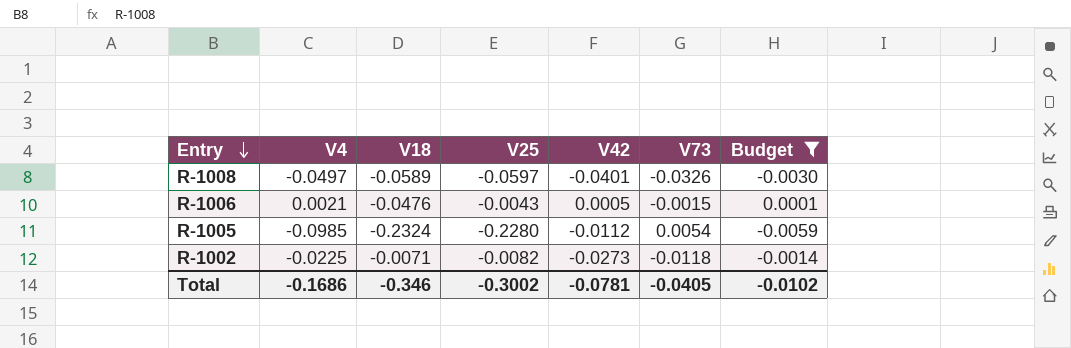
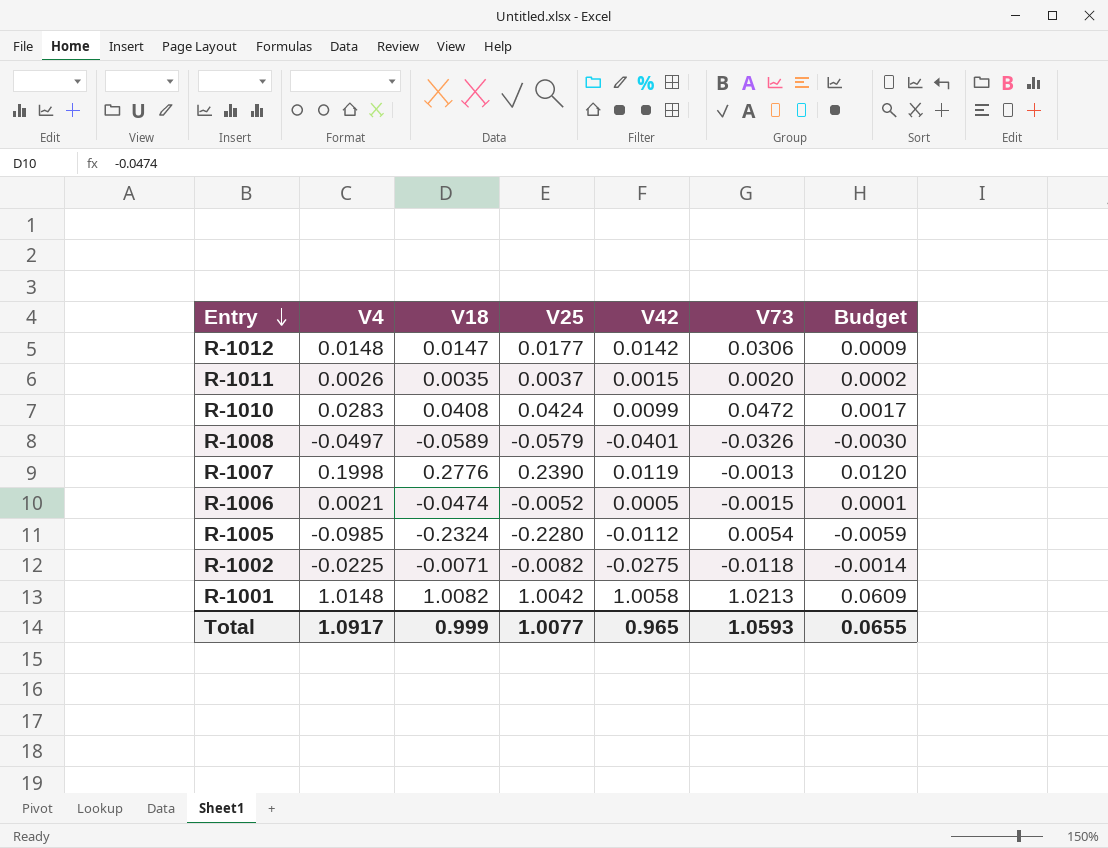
filter: Budget <= 0.0001 -> none
R-1008 | V25: -0.0597 -> -0.0579
R-1006 | V18: -0.0476 -> -0.0474
R-1006 | V25: -0.0043 -> -0.0052
R-1002 | V42: -0.0273 -> -0.0275
Total | V4: -0.1686 -> 1.0917
Total | V18: -0.346 -> 0.999
Total | V25: -0.3002 -> 1.0077
Total | V42: -0.0781 -> 0.965
Total | V73: -0.0405 -> 1.0593
Total | Budget: -0.0102 -> 0.0655

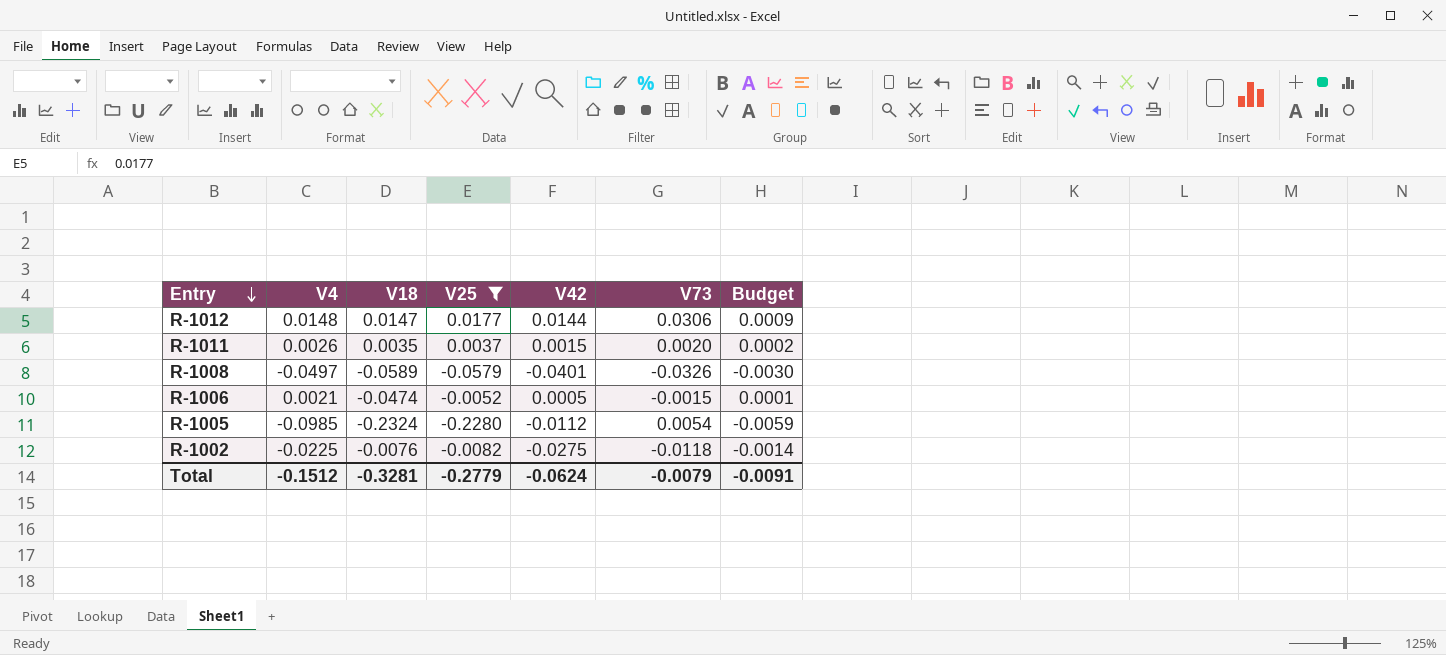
filter: none -> V25 <= 0.0177
R-1012 | V42: 0.0142 -> 0.0144
R-1002 | V18: -0.0071 -> -0.0076
Total | V4: 1.0917 -> -0.1512
Total | V18: 0.999 -> -0.3281
Total | V25: 1.0077 -> -0.2779
Total | V42: 0.965 -> -0.0624
Total | V73: 1.0593 -> -0.0079
Total | Budget: 0.0655 -> -0.0091

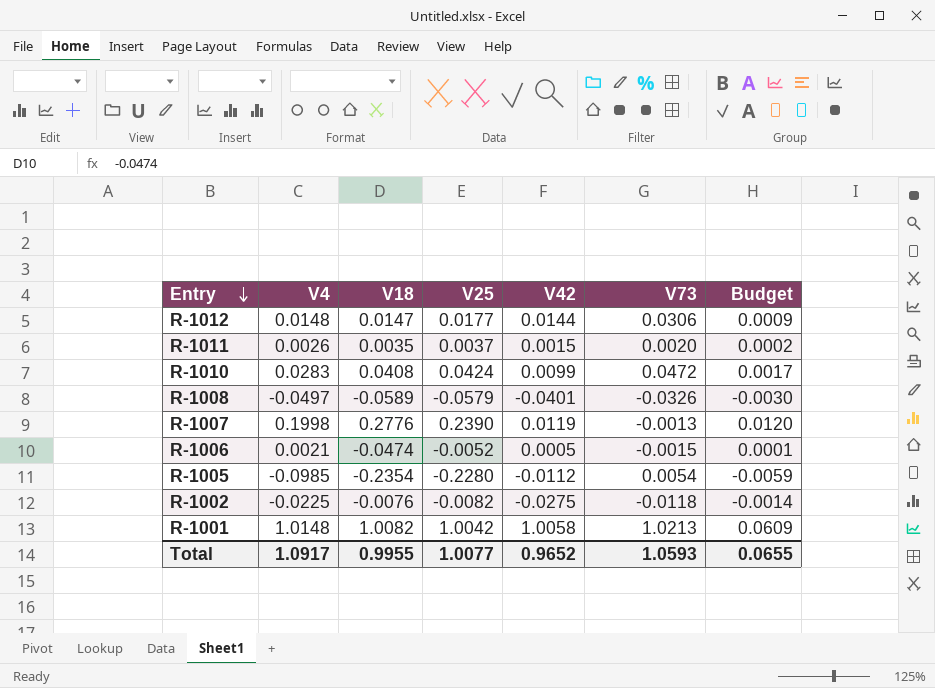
filter: V25 <= 0.0177 -> none
R-1005 | V18: -0.2324 -> -0.2354
Total | V4: -0.1512 -> 1.0917
Total | V18: -0.3281 -> 0.9955
Total | V25: -0.2779 -> 1.0077
Total | V42: -0.0624 -> 0.9652
Total | V73: -0.0079 -> 1.0593
Total | Budget: -0.0091 -> 0.0655

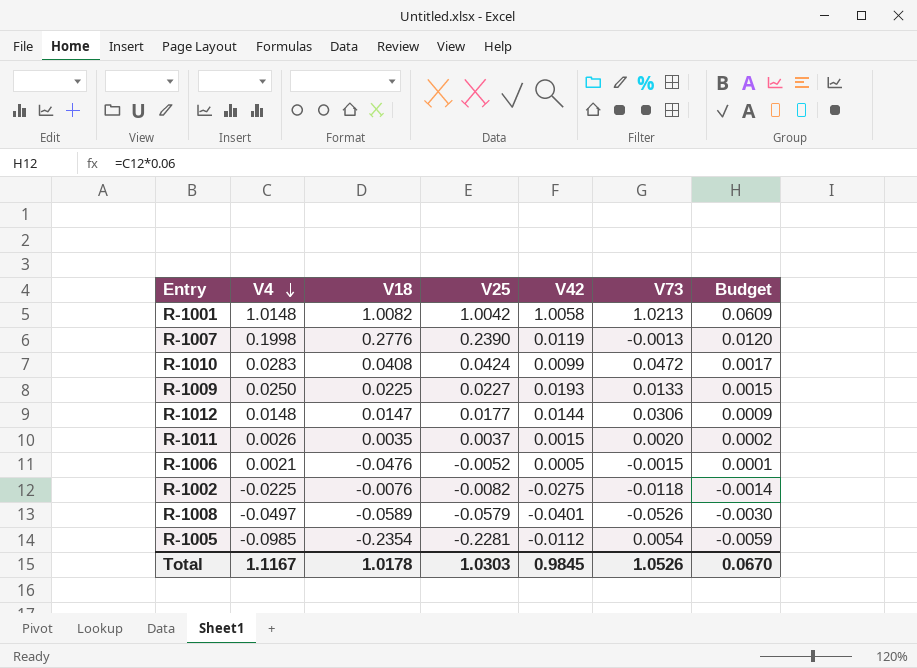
row order: Entry descending -> V4 descending
row R-1009: none -> 0.0250 | 0.0225 | 0.0227 | 0.0193 | 0.0133 | 0.0015
R-1006 | V18: -0.0474 -> -0.0476
R-1008 | V73: -0.0326 -> -0.0526
R-1005 | V25: -0.2280 -> -0.2281
Total | V4: 1.0917 -> 1.1167
Total | V18: 0.9955 -> 1.0178
Total | V25: 1.0077 -> 1.0303
Total | V42: 0.9652 -> 0.9845
Total | V73: 1.0593 -> 1.0526
Total | Budget: 0.0655 -> 0.0670

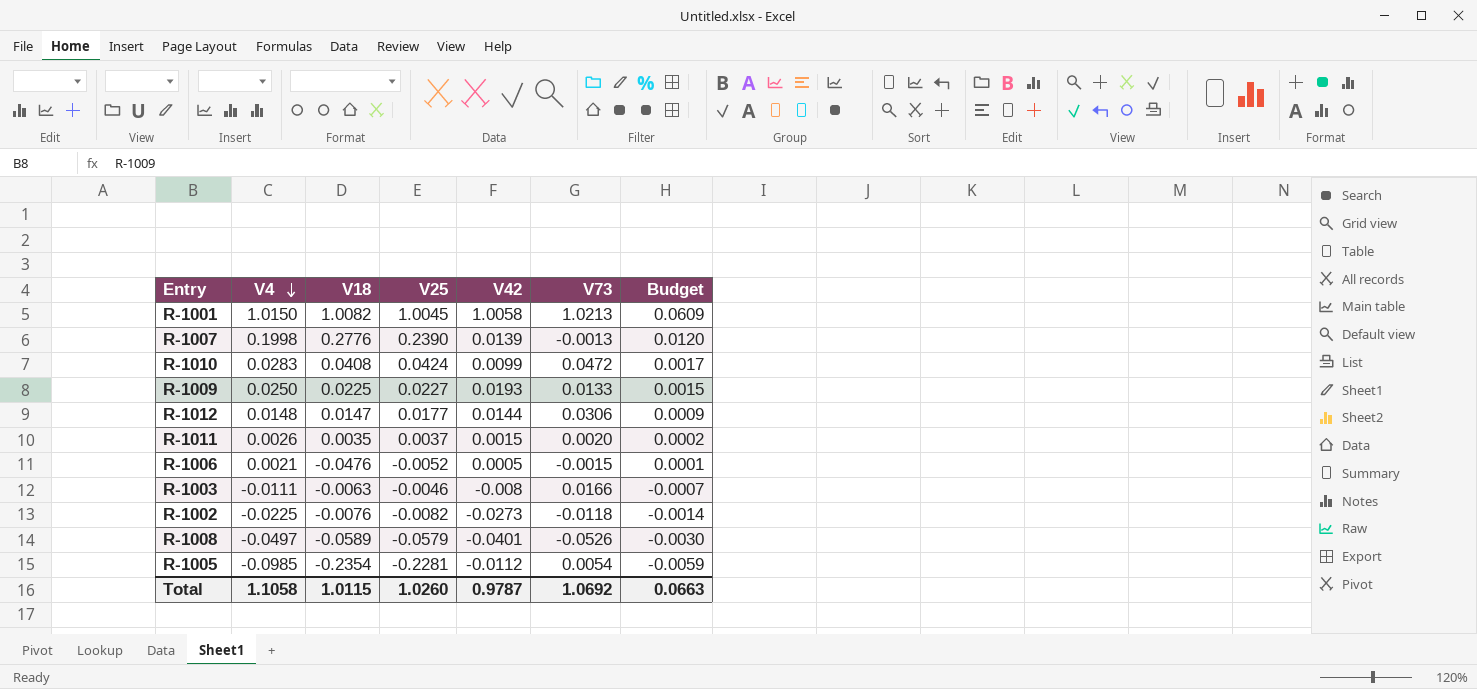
R-1001 | V4: 1.0148 -> 1.0150
R-1001 | V25: 1.0042 -> 1.0045
R-1007 | V42: 0.0119 -> 0.0139
row R-1003: none -> -0.0111 | -0.0063 | -0.0046 | -0.008 | 0.0166 | -0.0007
R-1002 | V42: -0.0275 -> -0.0273
Total | V4: 1.1167 -> 1.1058
Total | V18: 1.0178 -> 1.0115
Total | V25: 1.0303 -> 1.0260
Total | V42: 0.9845 -> 0.9787
Total | V73: 1.0526 -> 1.0692
Total | Budget: 0.0670 -> 0.0663

